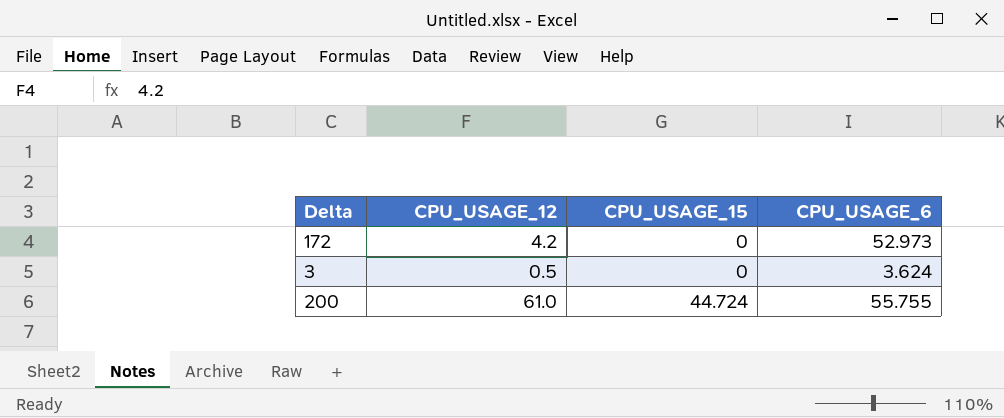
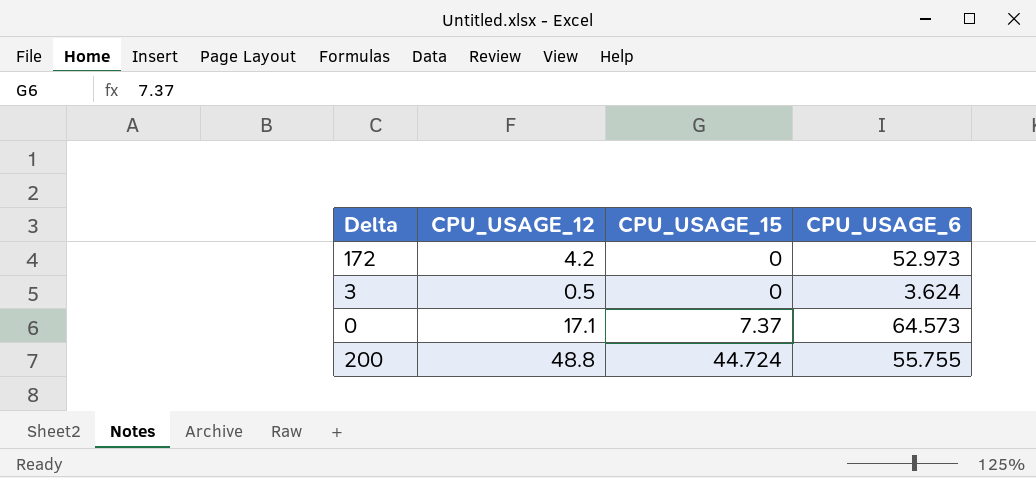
row 0: none -> 17.1 | 7.37 | 64.573
200 | CPU_USAGE_12: 61.0 -> 48.8

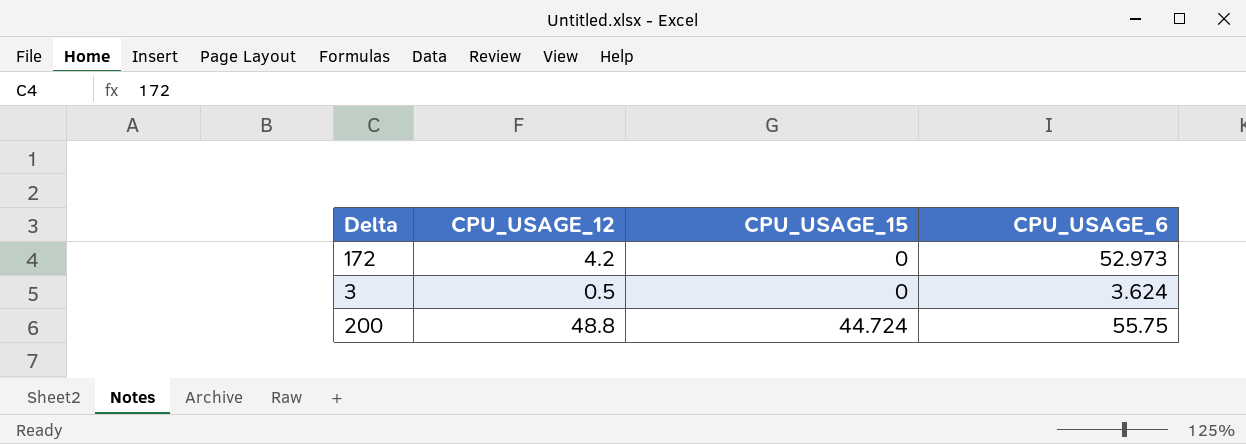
row 0: 17.1 | 7.37 | 64.573 -> none
200 | CPU_USAGE_6: 55.755 -> 55.75

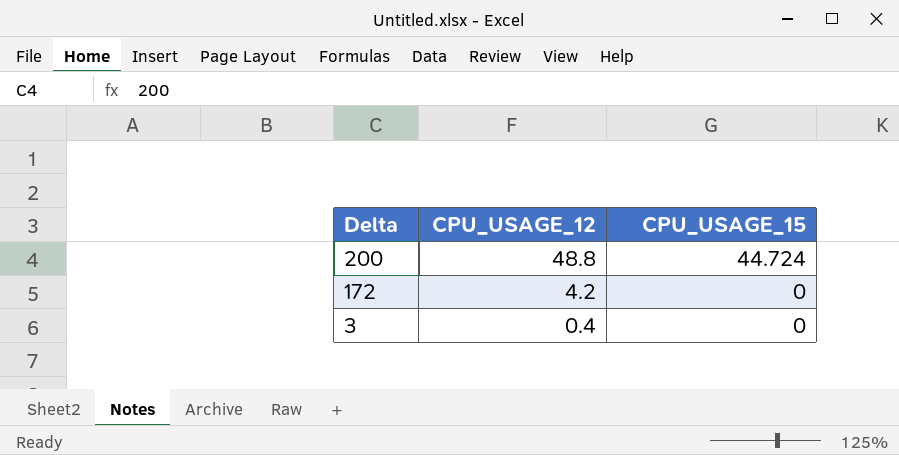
row order: CPU_USAGE_15 ascending -> Delta descending
column CPU_USAGE_6 | position: 4 -> none
3 | CPU_USAGE_12: 0.5 -> 0.4

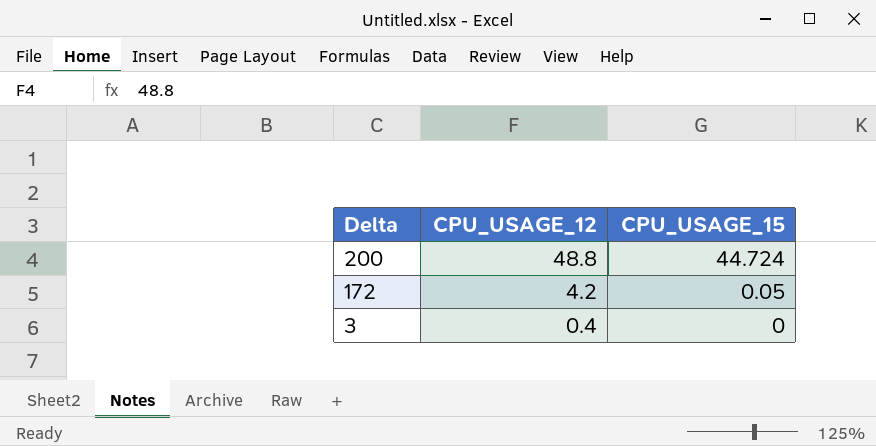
172 | CPU_USAGE_15: 0 -> 0.05

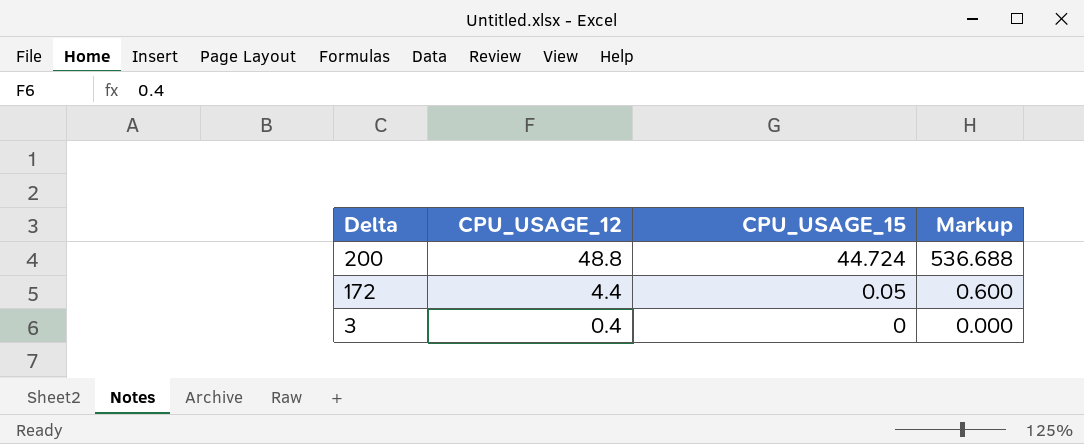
column Markup | formula: none -> [CPU_USAGE_15] * 12
172 | CPU_USAGE_12: 4.2 -> 4.4

